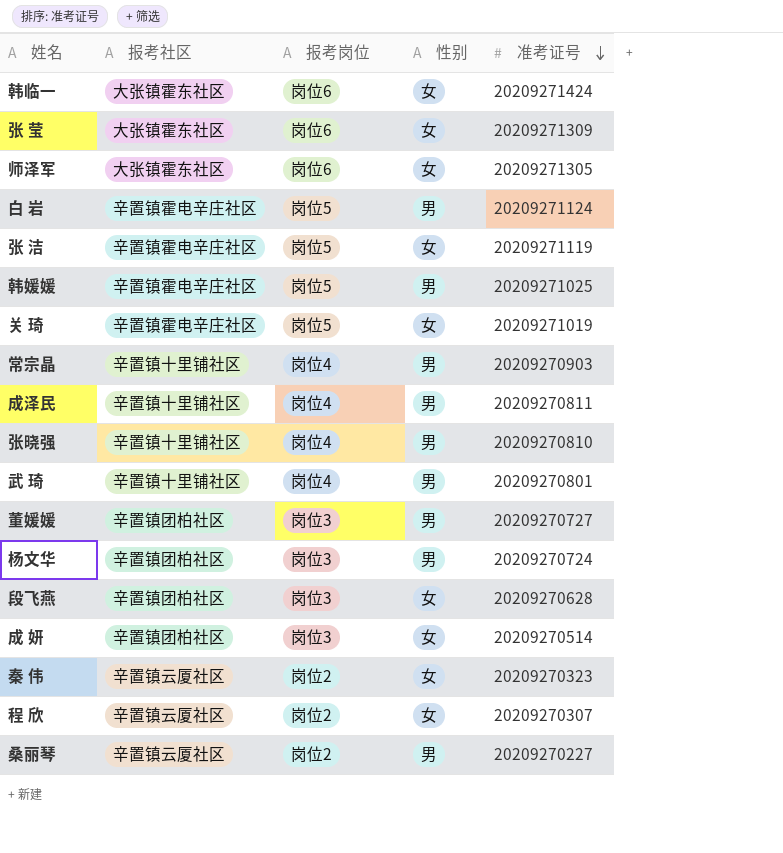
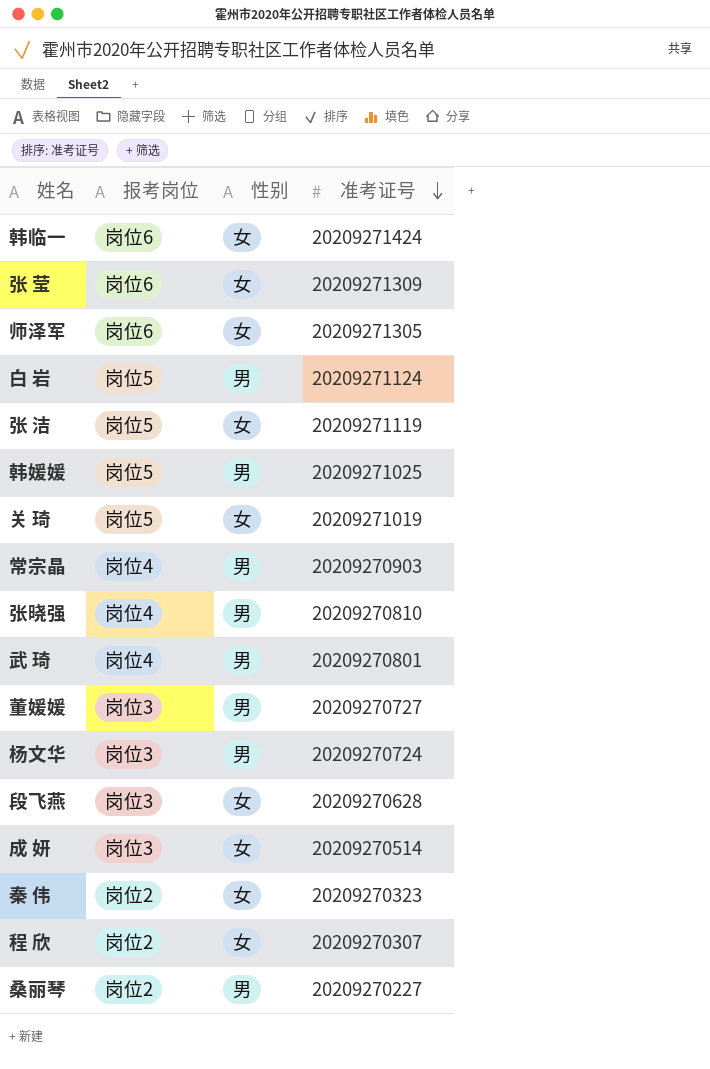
column 报考社区 | position: 2 -> none
row 成泽民: 辛置镇十里铺社区 | 岗位4 | 男 | 20209270811 -> none

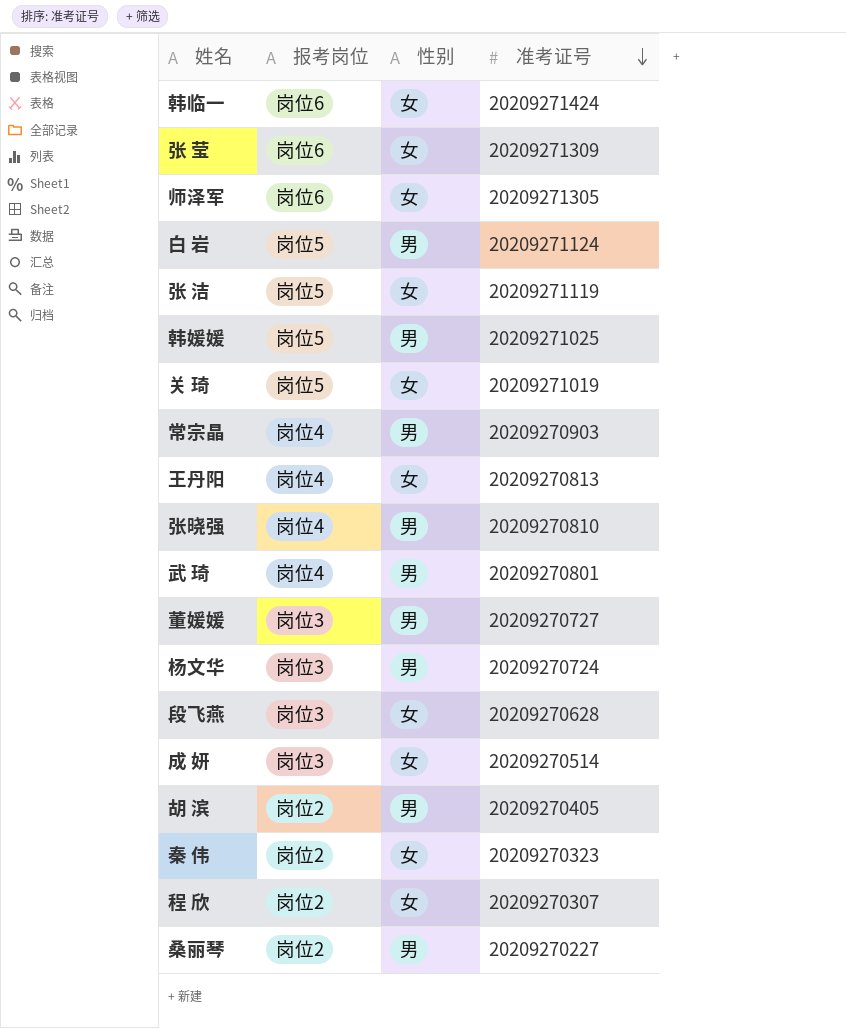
row 王丹阳: none -> 岗位4 | 女 | 20209270813
row 胡 滨: none -> 岗位2 | 男 | 20209270405

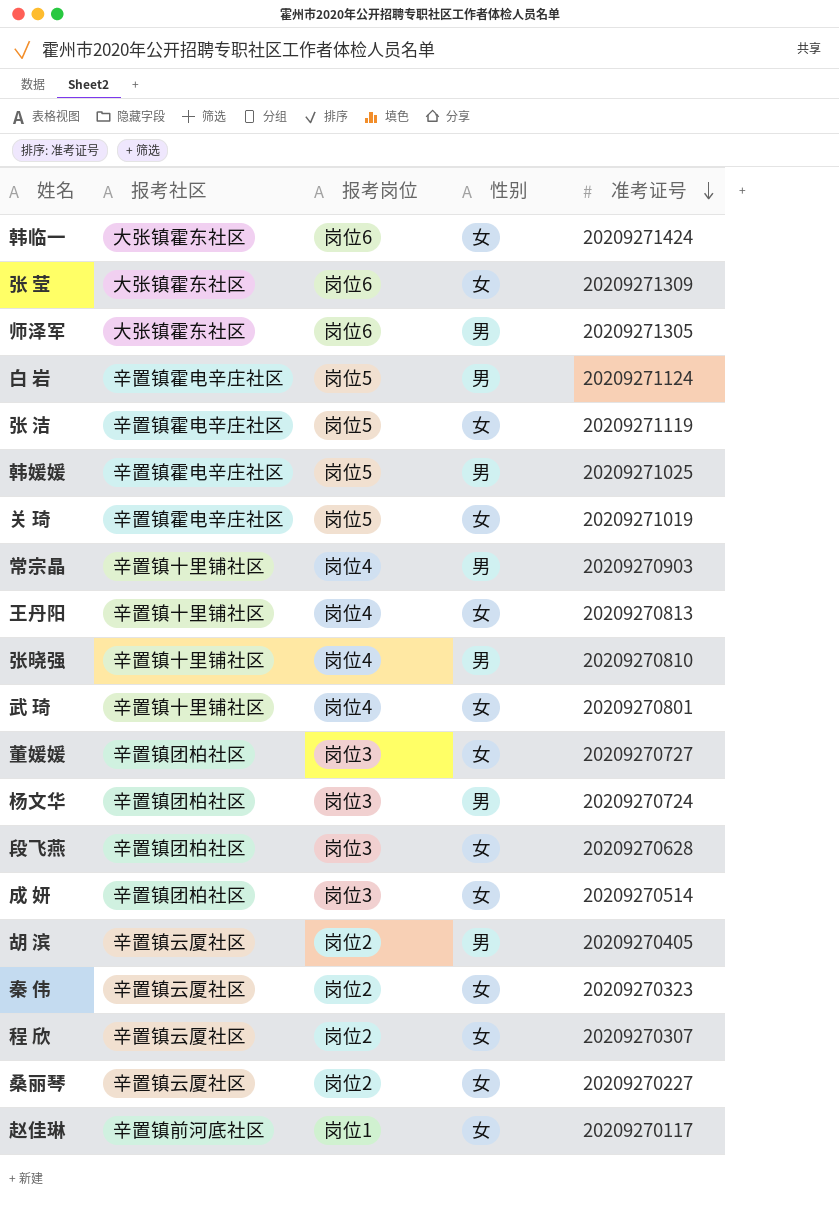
column 报考社区 | position: none -> 2
师泽军 | 性别: 女 -> 男
武 琦 | 性别: 男 -> 女
董媛媛 | 性别: 男 -> 女
桑丽琴 | 性别: 男 -> 女
row 赵佳琳: none -> 辛置镇前河底社区 | 岗位1 | 女 | 20209270117

